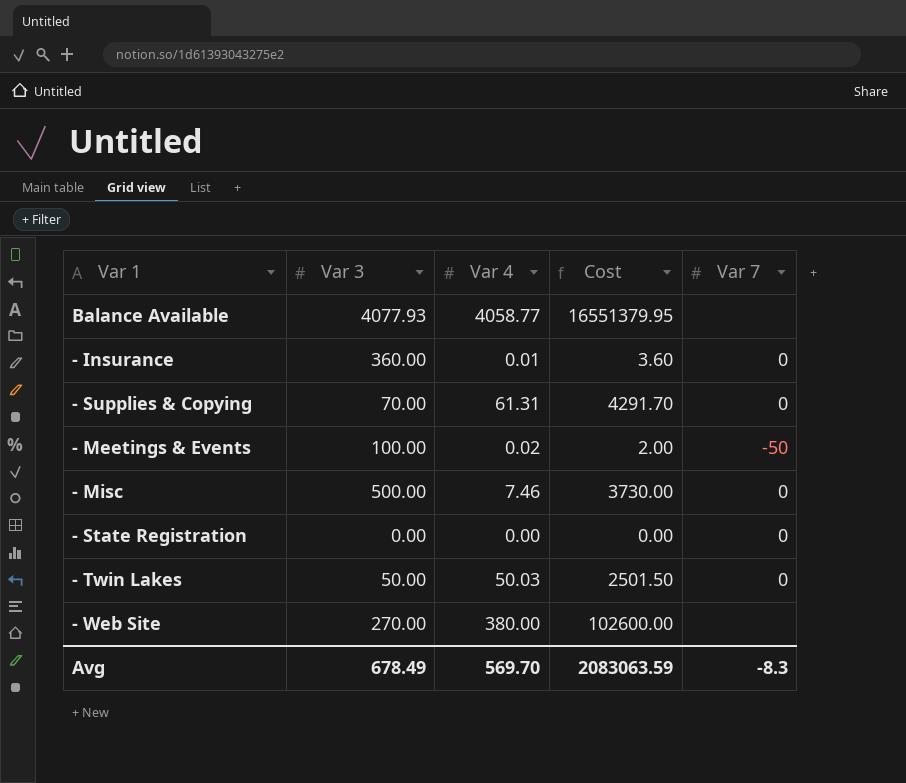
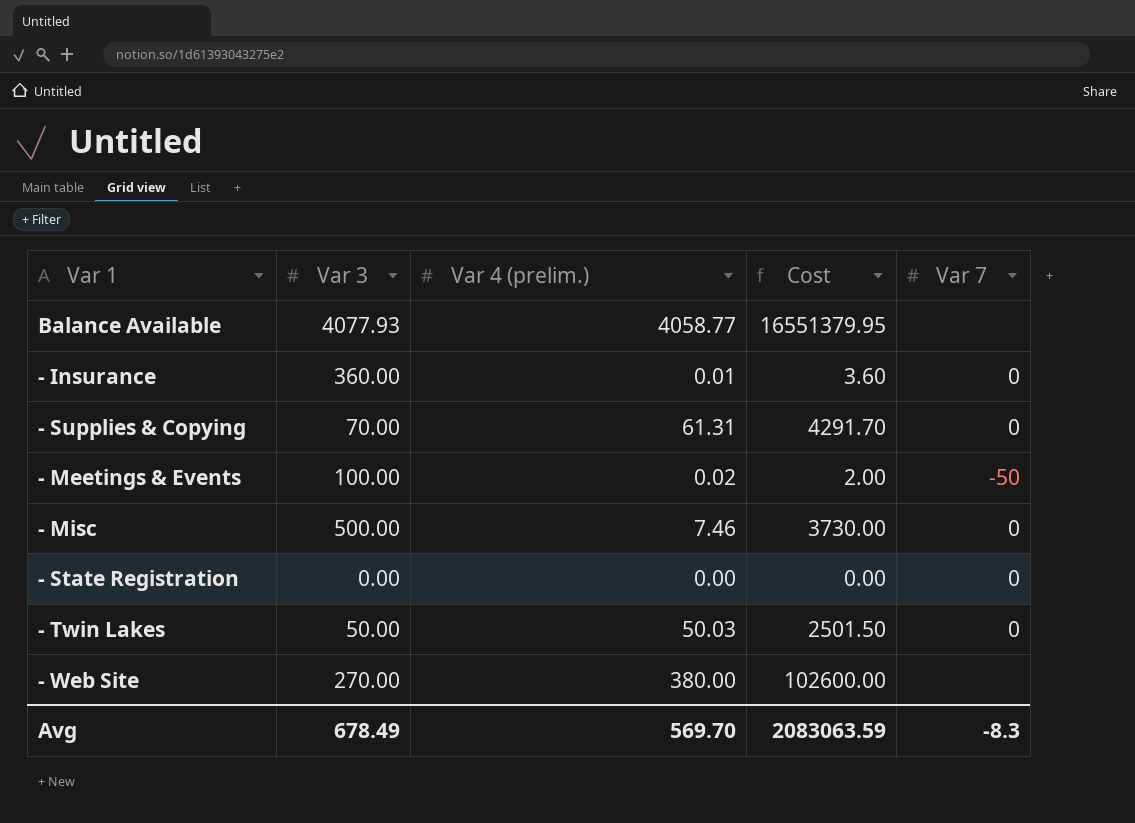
column name: Var 4 -> Var 4 (prelim.)

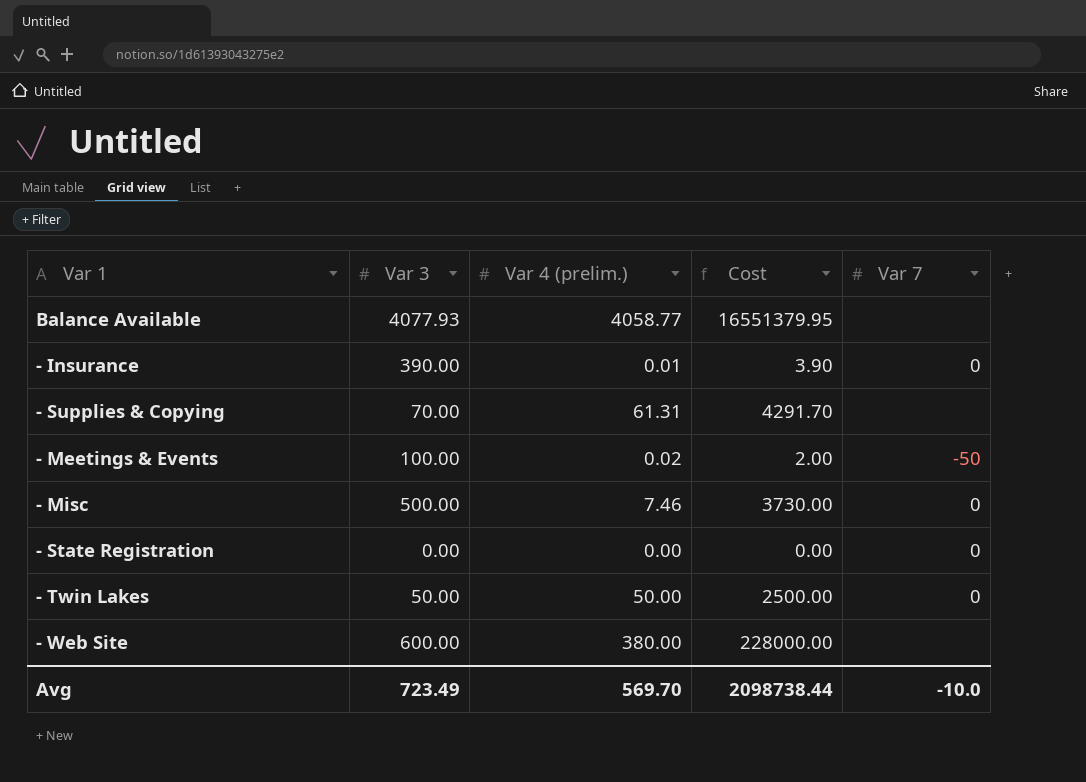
- Insurance | Var 3: 360.00 -> 390.00
- Insurance | Cost: 3.60 -> 3.90
- Supplies & Copying | Var 7: 0 -> none
- Twin Lakes | Var 4 (prelim.): 50.03 -> 50.00
- Twin Lakes | Cost: 2501.50 -> 2500.00
- Web Site | Var 3: 270.00 -> 600.00
- Web Site | Cost: 102600.00 -> 228000.00
Avg | Var 3: 678.49 -> 723.49
Avg | Cost: 2083063.59 -> 2098738.44
Avg | Var 7: -8.3 -> -10.0

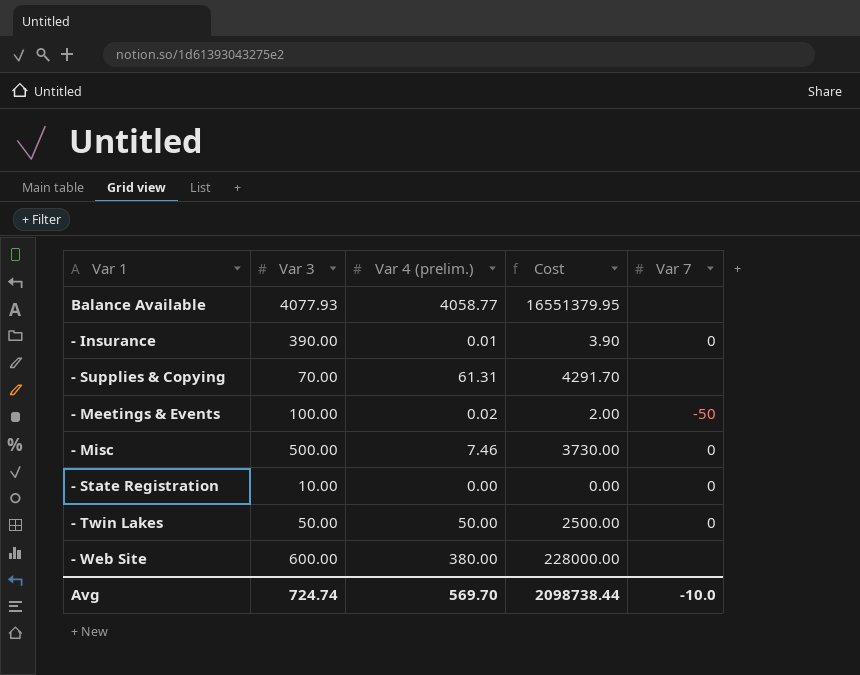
- State Registration | Var 3: 0.00 -> 10.00
Avg | Var 3: 723.49 -> 724.74

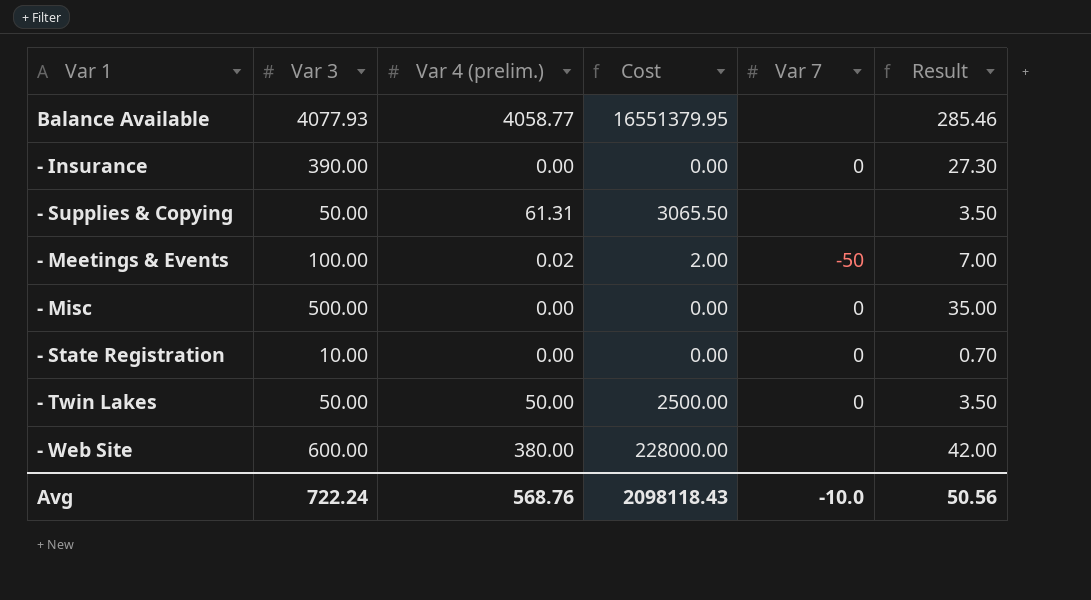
column Result | formula: none -> [Var 3] * 0.07
- Insurance | Var 4 (prelim.): 0.01 -> 0.00
- Insurance | Cost: 3.90 -> 0.00
- Supplies & Copying | Var 3: 70.00 -> 50.00
- Supplies & Copying | Cost: 4291.70 -> 3065.50
- Misc | Var 4 (prelim.): 7.46 -> 0.00
- Misc | Cost: 3730.00 -> 0.00
Avg | Var 3: 724.74 -> 722.24
Avg | Var 4 (prelim.): 569.70 -> 568.76
Avg | Cost: 2098738.44 -> 2098118.43

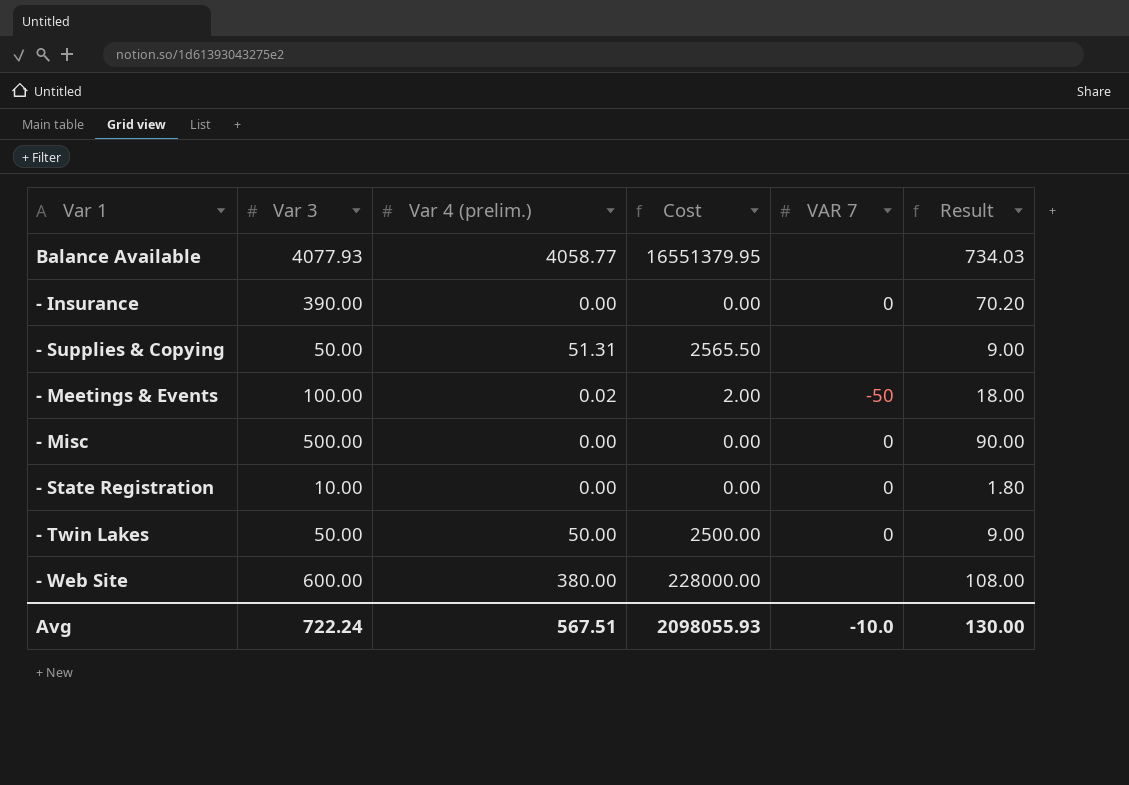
column name: Var 7 -> VAR 7
column Result | formula: [Var 3] * 0.07 -> [Var 3] * 0.18
- Supplies & Copying | Var 4 (prelim.): 61.31 -> 51.31
- Supplies & Copying | Cost: 3065.50 -> 2565.50
Avg | Var 4 (prelim.): 568.76 -> 567.51
Avg | Cost: 2098118.43 -> 2098055.93
Avg | Result: 50.56 -> 130.00

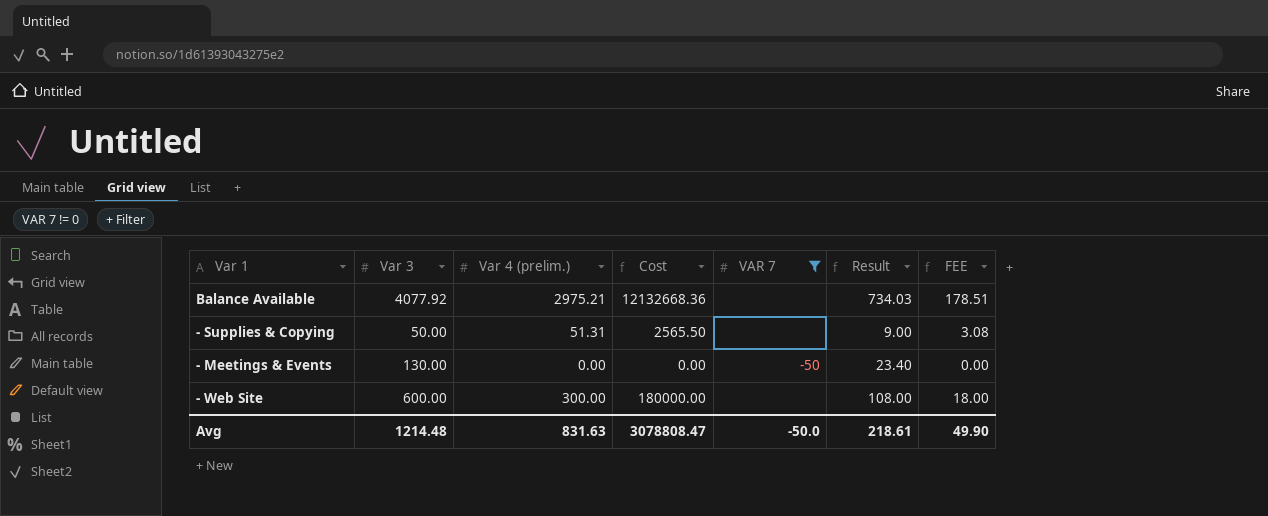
filter: none -> VAR 7 != 0
column FEE | formula: none -> [Var 4 (prelim.)] * 0.06
Balance Available | Var 3: 4077.93 -> 4077.92
Balance Available | Var 4 (prelim.): 4058.77 -> 2975.21
Balance Available | Cost: 16551379.95 -> 12132668.36
- Meetings & Events | Var 3: 100.00 -> 130.00
- Meetings & Events | Var 4 (prelim.): 0.02 -> 0.00
- Meetings & Events | Cost: 2.00 -> 0.00
- Meetings & Events | Result: 18.00 -> 23.40
- Web Site | Var 4 (prelim.): 380.00 -> 300.00
- Web Site | Cost: 228000.00 -> 180000.00
Avg | Var 3: 722.24 -> 1214.48
Avg | Var 4 (prelim.): 567.51 -> 831.63
Avg | Cost: 2098055.93 -> 3078808.47
Avg | VAR 7: -10.0 -> -50.0
Avg | Result: 130.00 -> 218.61

